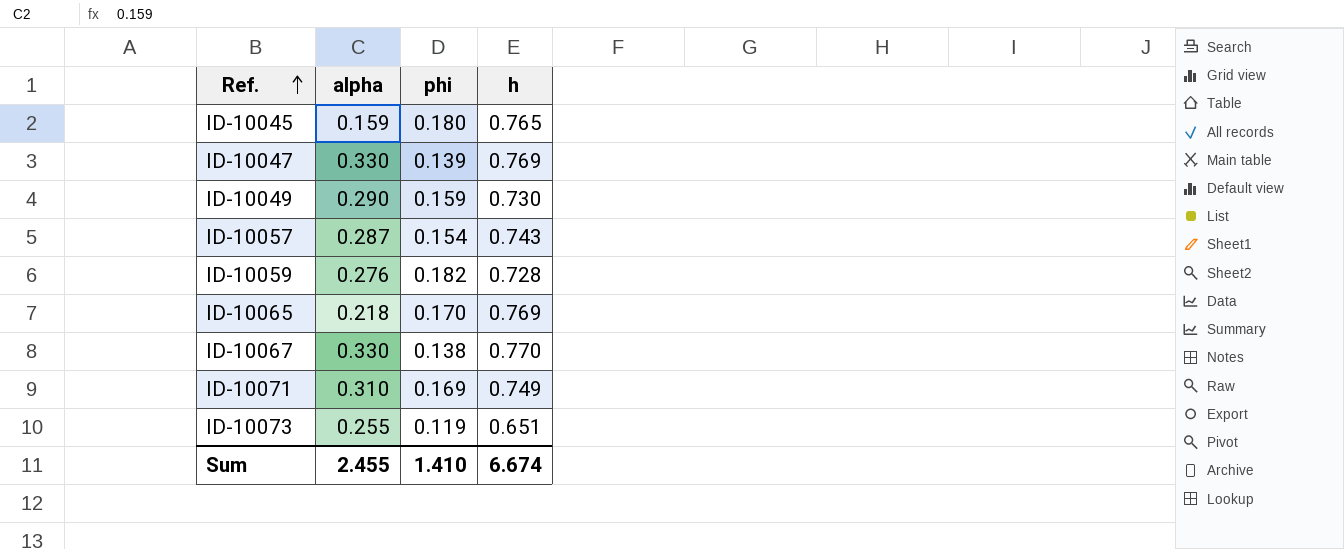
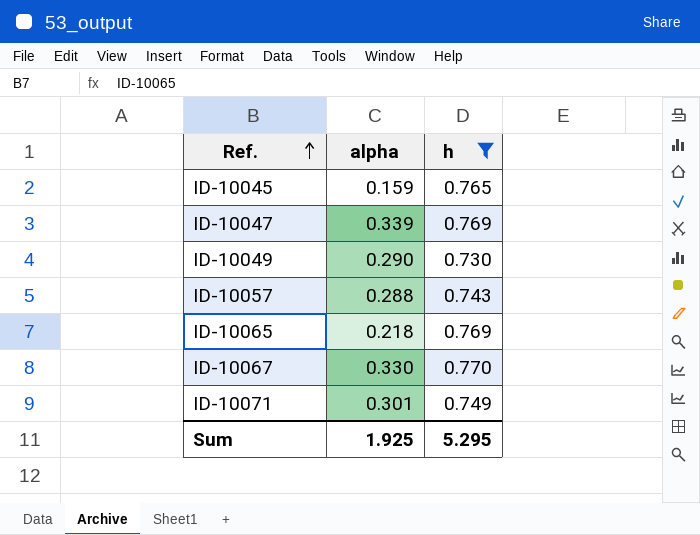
filter: none -> h >= 0.730
column phi | position: 3 -> none
ID-10047 | alpha: 0.330 -> 0.339
ID-10057 | alpha: 0.287 -> 0.288
ID-10071 | alpha: 0.310 -> 0.301
Sum | alpha: 2.455 -> 1.925
Sum | h: 6.674 -> 5.295

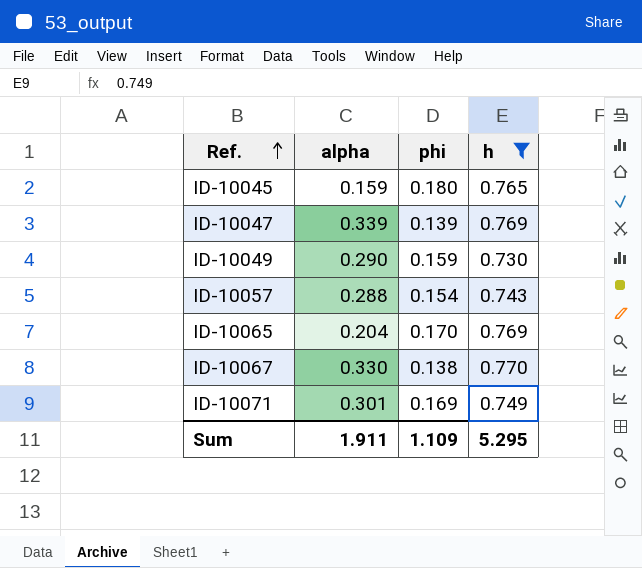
column phi | position: none -> 3
ID-10065 | alpha: 0.218 -> 0.204
Sum | alpha: 1.925 -> 1.911

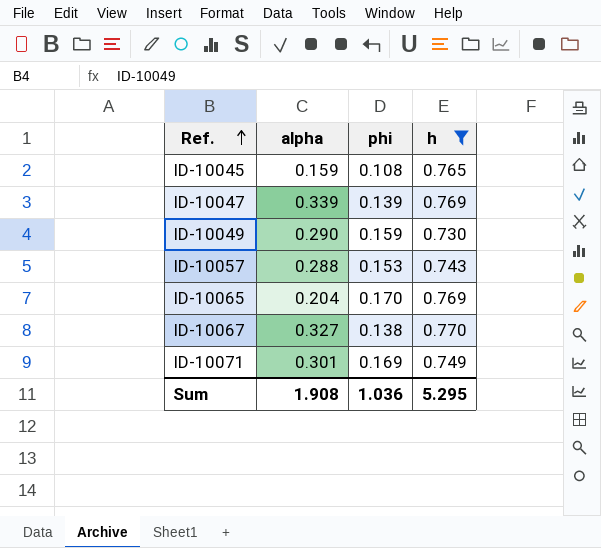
ID-10045 | phi: 0.180 -> 0.108
ID-10057 | phi: 0.154 -> 0.153
ID-10067 | alpha: 0.330 -> 0.327
Sum | alpha: 1.911 -> 1.908
Sum | phi: 1.109 -> 1.036

